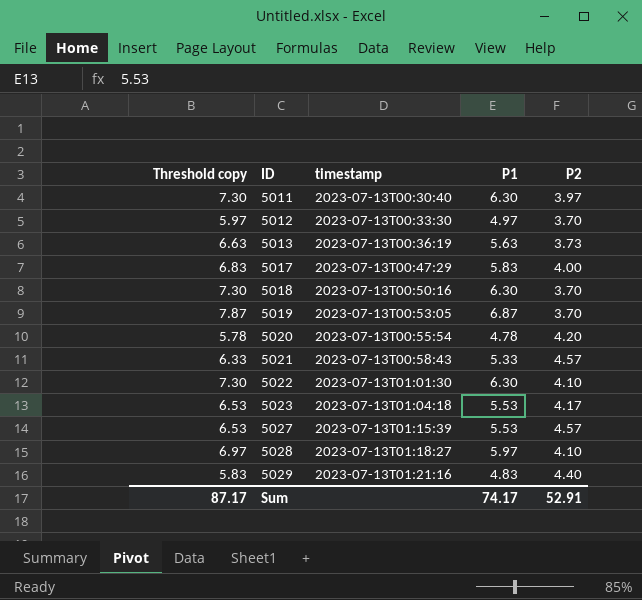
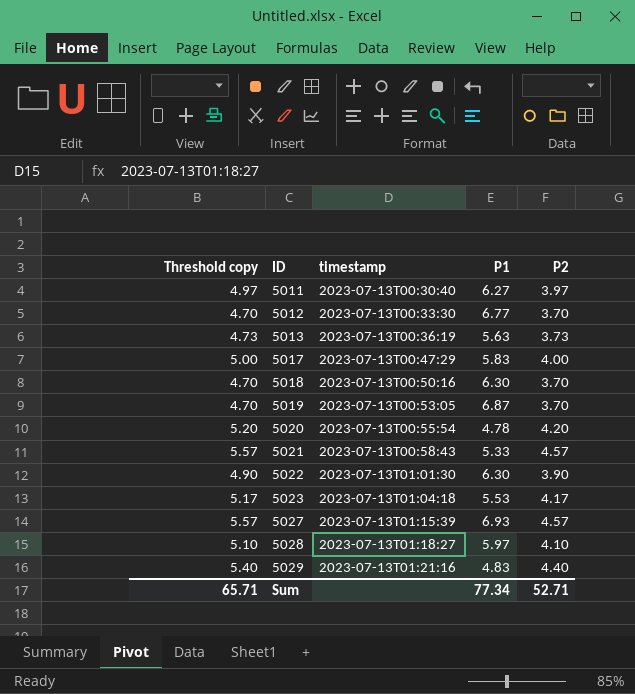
column Threshold copy | formula: [P1] + 1 -> [P2] + 1
5011 | P1: 6.30 -> 6.27
5012 | P1: 4.97 -> 6.77
5022 | P2: 4.10 -> 3.90
5027 | P1: 5.53 -> 6.93
Sum | Threshold copy: 87.17 -> 65.71
Sum | P1: 74.17 -> 77.34
Sum | P2: 52.91 -> 52.71

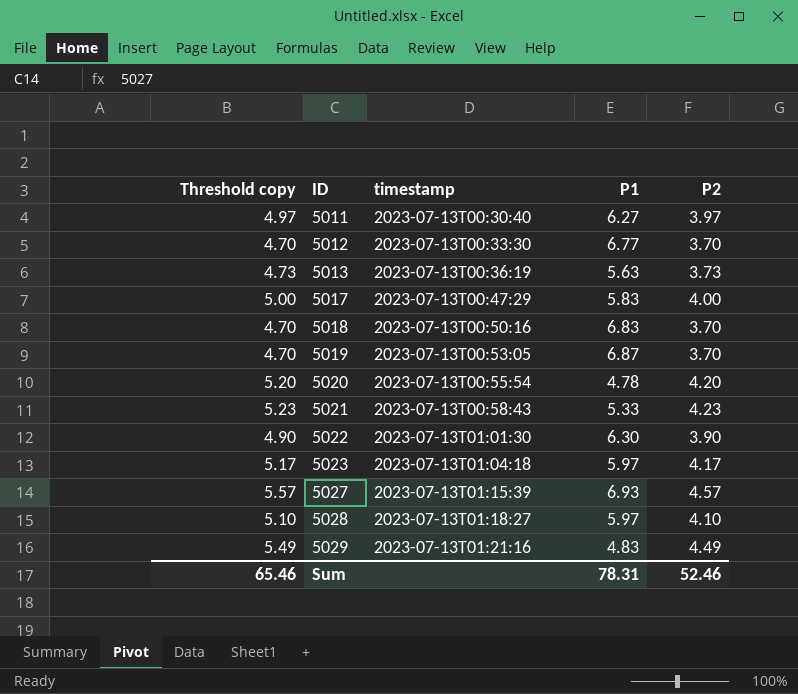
5018 | P1: 6.30 -> 6.83
5021 | Threshold copy: 5.57 -> 5.23
5021 | P2: 4.57 -> 4.23
5023 | P1: 5.53 -> 5.97
5029 | Threshold copy: 5.40 -> 5.49
5029 | P2: 4.40 -> 4.49
Sum | Threshold copy: 65.71 -> 65.46
Sum | P1: 77.34 -> 78.31
Sum | P2: 52.71 -> 52.46

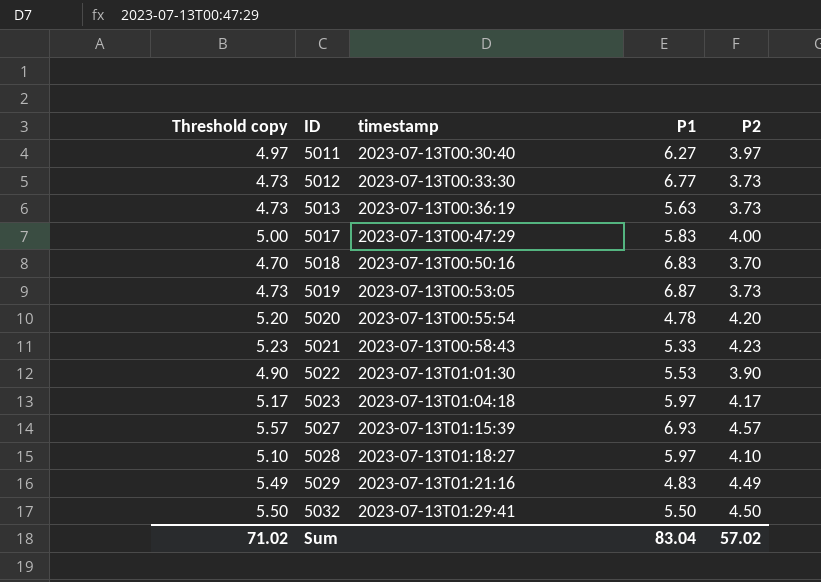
5012 | Threshold copy: 4.70 -> 4.73
5012 | P2: 3.70 -> 3.73
5019 | Threshold copy: 4.70 -> 4.73
5019 | P2: 3.70 -> 3.73
5022 | P1: 6.30 -> 5.53
row 5032: none -> 5.50 | 2023-07-13T01:29:41 | 5.50 | 4.50
Sum | Threshold copy: 65.46 -> 71.02
Sum | P1: 78.31 -> 83.04
Sum | P2: 52.46 -> 57.02

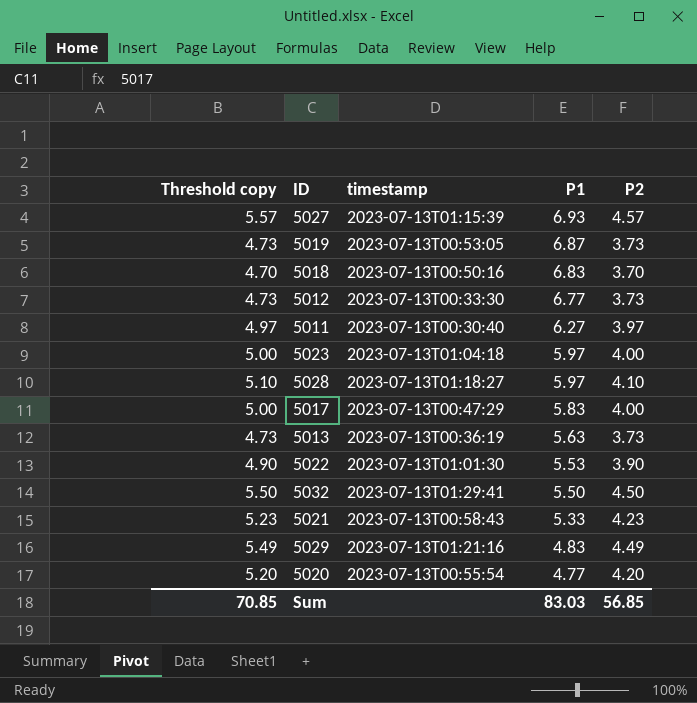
row order: ID ascending -> P1 descending
5023 | Threshold copy: 5.17 -> 5.00
5023 | P2: 4.17 -> 4.00
5020 | P1: 4.78 -> 4.77
Sum | Threshold copy: 71.02 -> 70.85
Sum | P1: 83.04 -> 83.03
Sum | P2: 57.02 -> 56.85

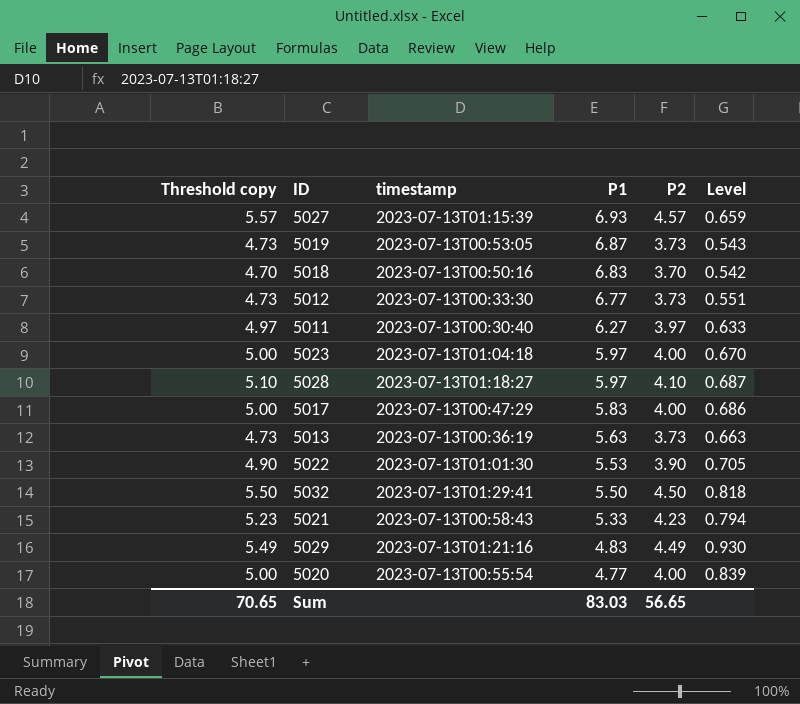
column Level | formula: none -> [P2] / [P1]
5020 | Threshold copy: 5.20 -> 5.00
5020 | P2: 4.20 -> 4.00
Sum | Threshold copy: 70.85 -> 70.65
Sum | P2: 56.85 -> 56.65

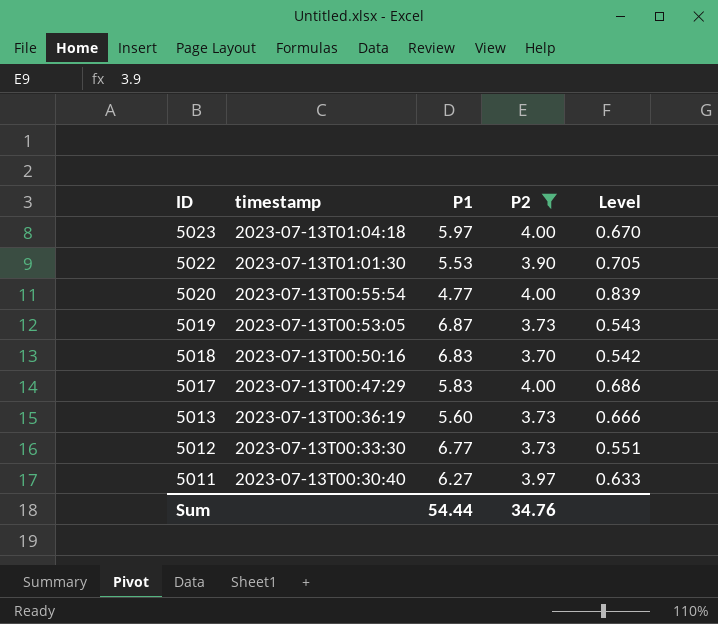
filter: none -> P2 <= 4.00
row order: P1 descending -> ID descending
column Threshold copy | formula: [P2] + 1 -> none
5013 | P1: 5.63 -> 5.60
5013 | Level: 0.663 -> 0.666
Sum | P1: 83.03 -> 54.44
Sum | P2: 56.65 -> 34.76

